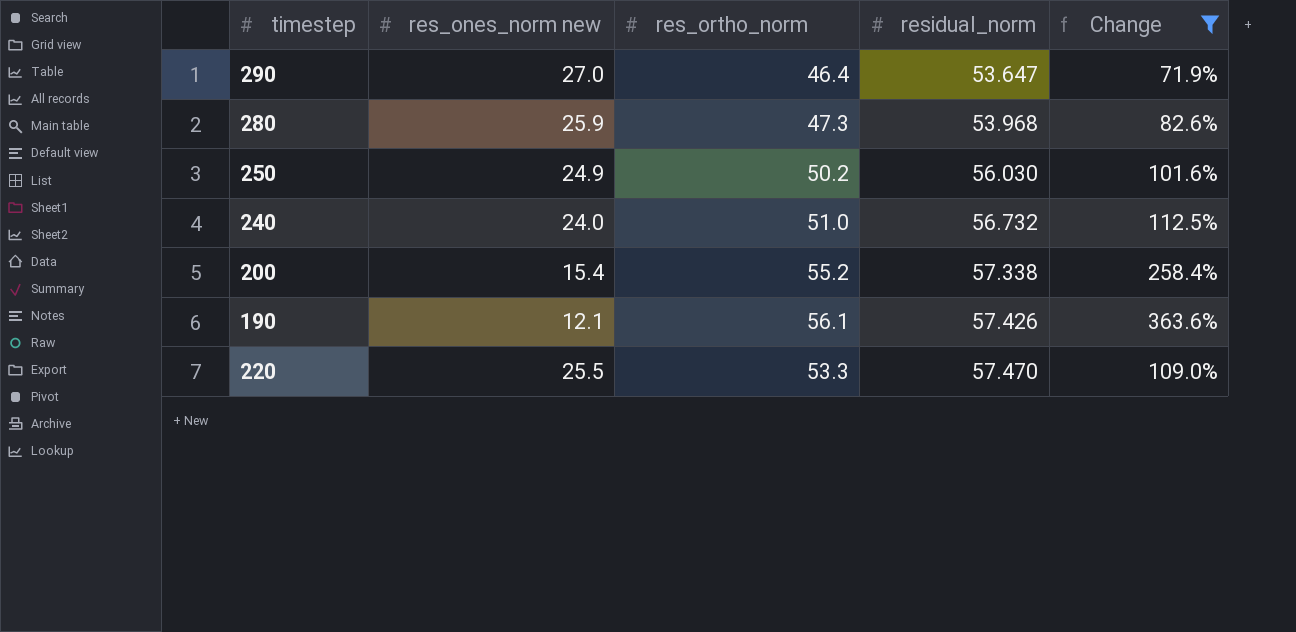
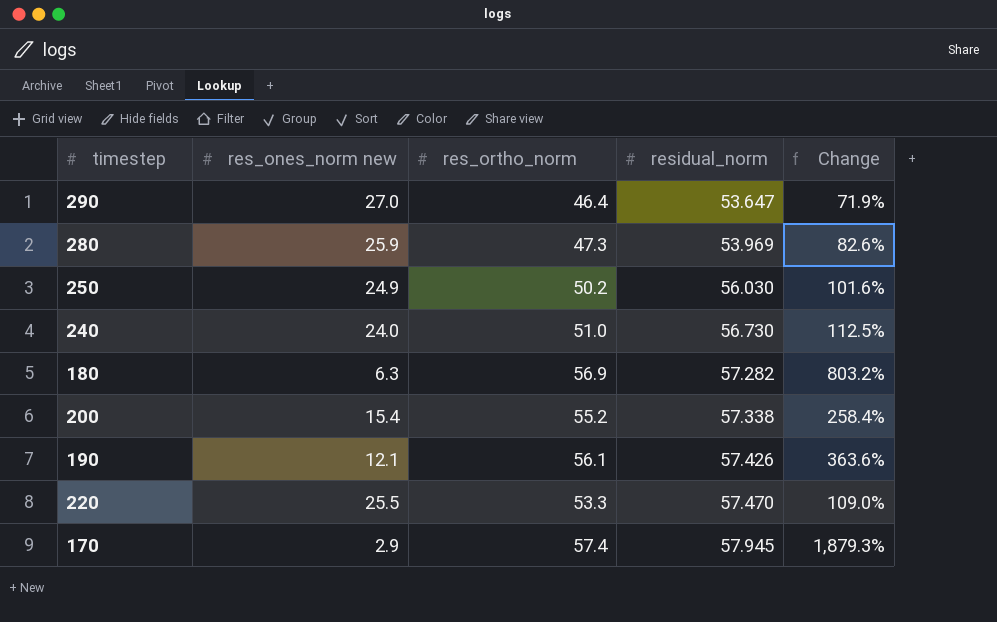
filter: Change <= 363.6% -> none
280 | residual_norm: 53.968 -> 53.969
240 | residual_norm: 56.732 -> 56.730

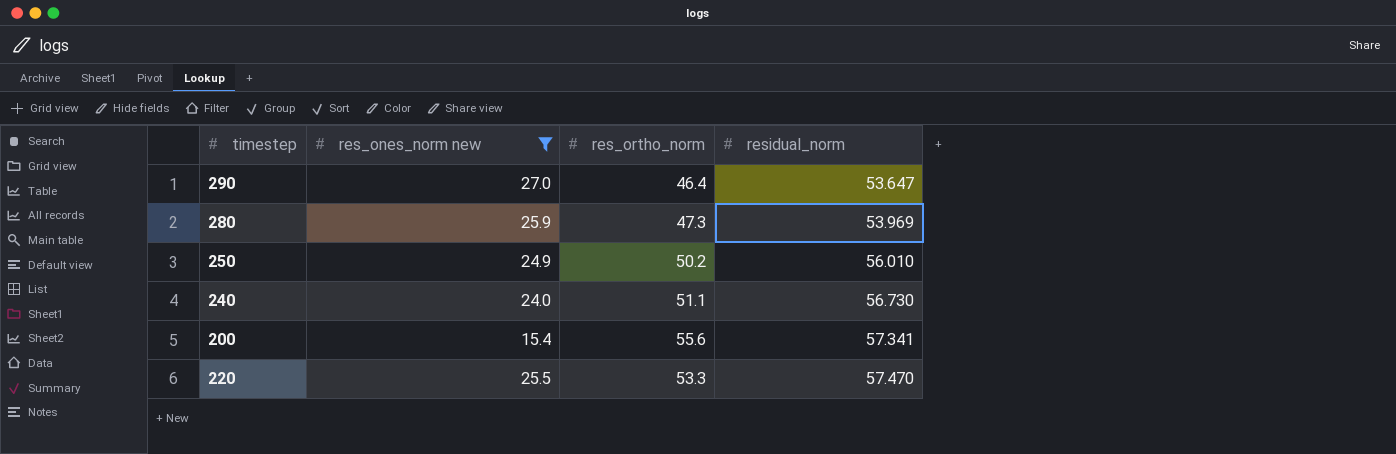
filter: none -> res_ones_norm new >= 15.4
column Change | formula: ([res_ortho_norm] - [res_ones_norm new]) / [res_ones_norm new] -> none
250 | residual_norm: 56.030 -> 56.010
240 | res_ortho_norm: 51.0 -> 51.1
200 | res_ortho_norm: 55.2 -> 55.6
200 | residual_norm: 57.338 -> 57.341

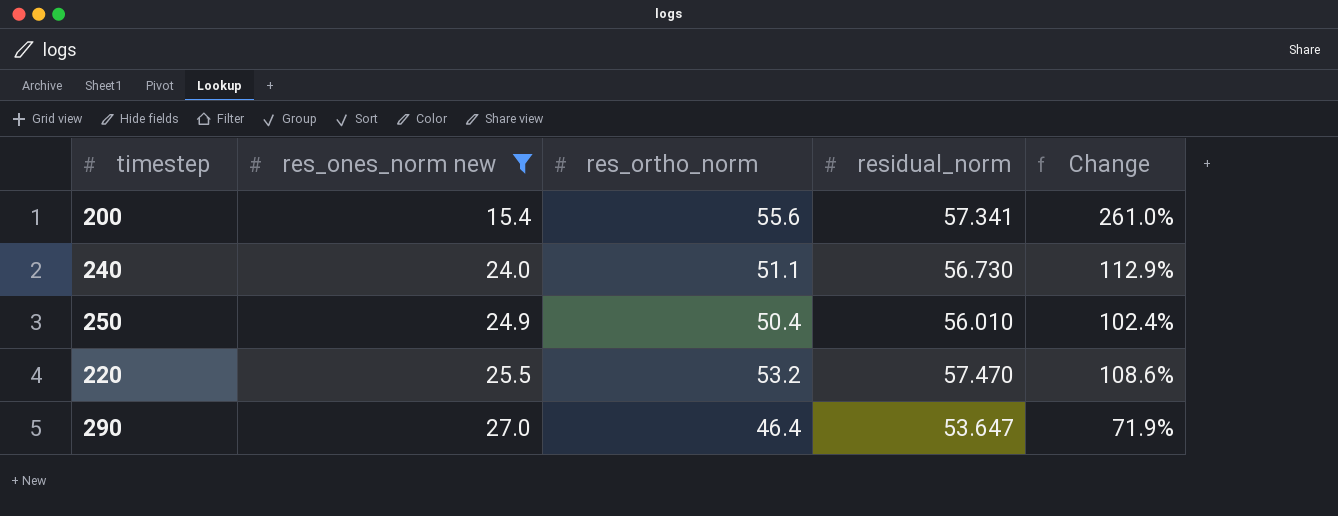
row order: residual_norm ascending -> res_ones_norm new ascending
column Change | formula: none -> ([res_ortho_norm] - [res_ones_norm new]) / [res_ones_norm new]
row 280: 25.9 | 47.3 | 53.969 -> none
250 | res_ortho_norm: 50.2 -> 50.4
220 | res_ortho_norm: 53.3 -> 53.2

